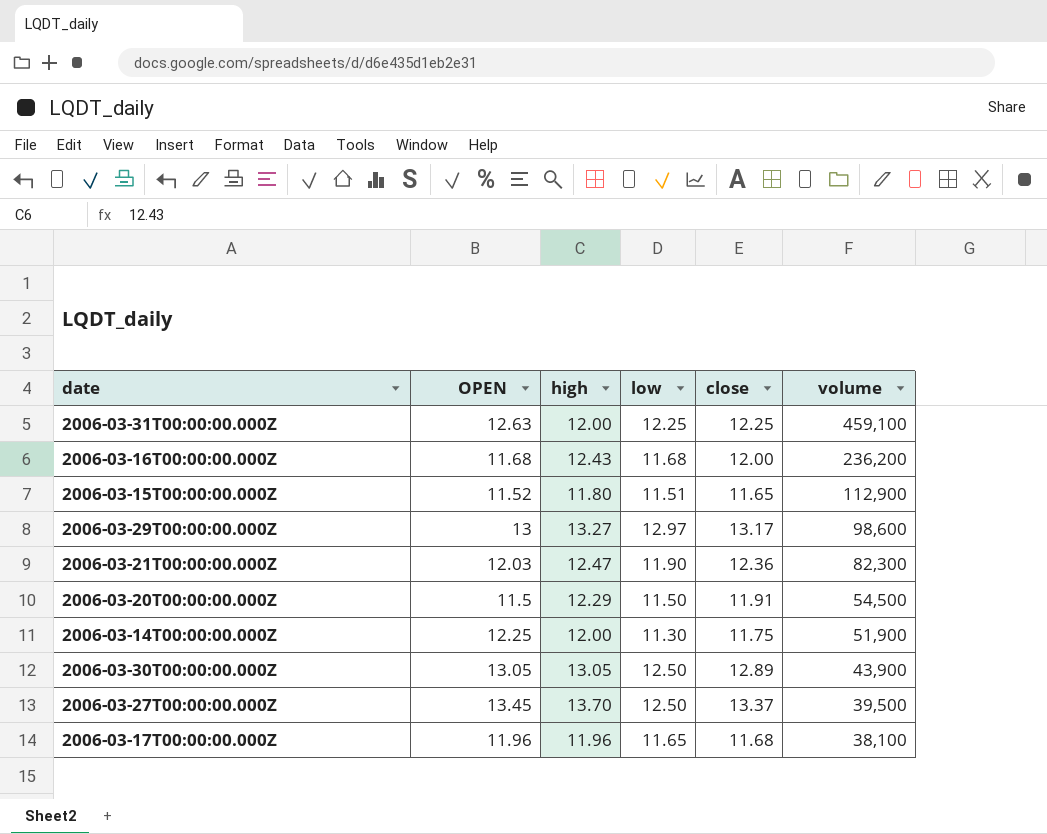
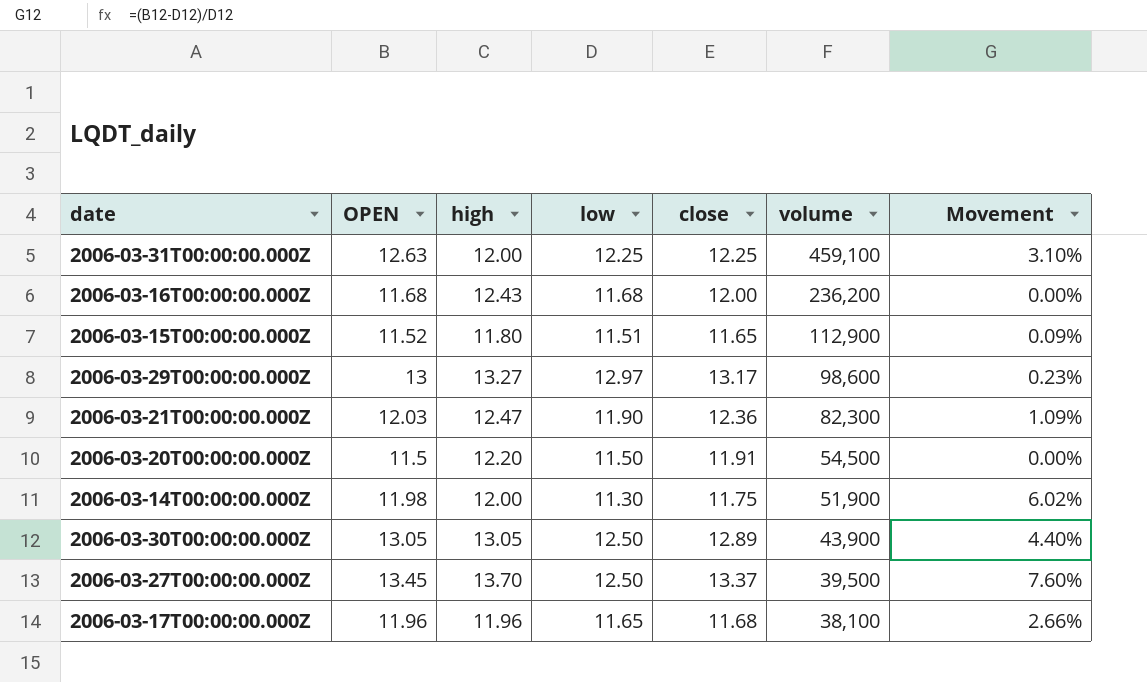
column Movement | formula: none -> ([OPEN] - [low]) / [low]
2006-03-20T00:00:00.000Z | high: 12.29 -> 12.20
2006-03-14T00:00:00.000Z | OPEN: 12.25 -> 11.98

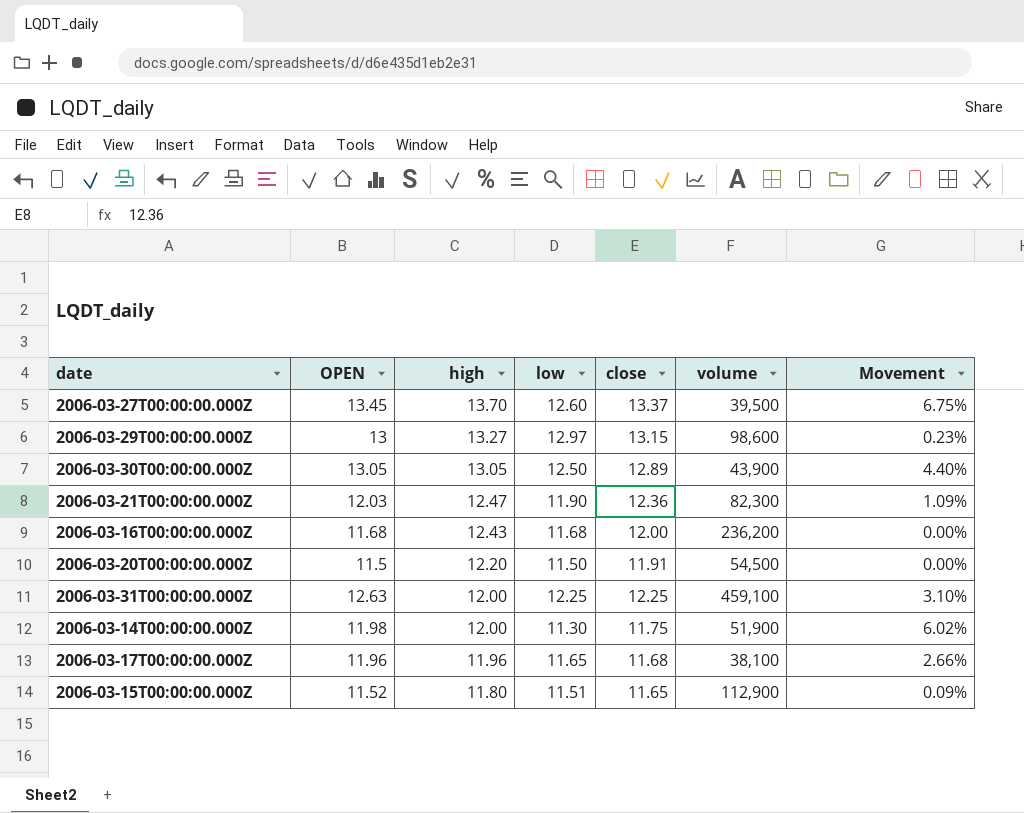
row order: volume descending -> high descending
2006-03-27T00:00:00.000Z | low: 12.50 -> 12.60
2006-03-27T00:00:00.000Z | Movement: 7.60% -> 6.75%
2006-03-29T00:00:00.000Z | close: 13.17 -> 13.15

